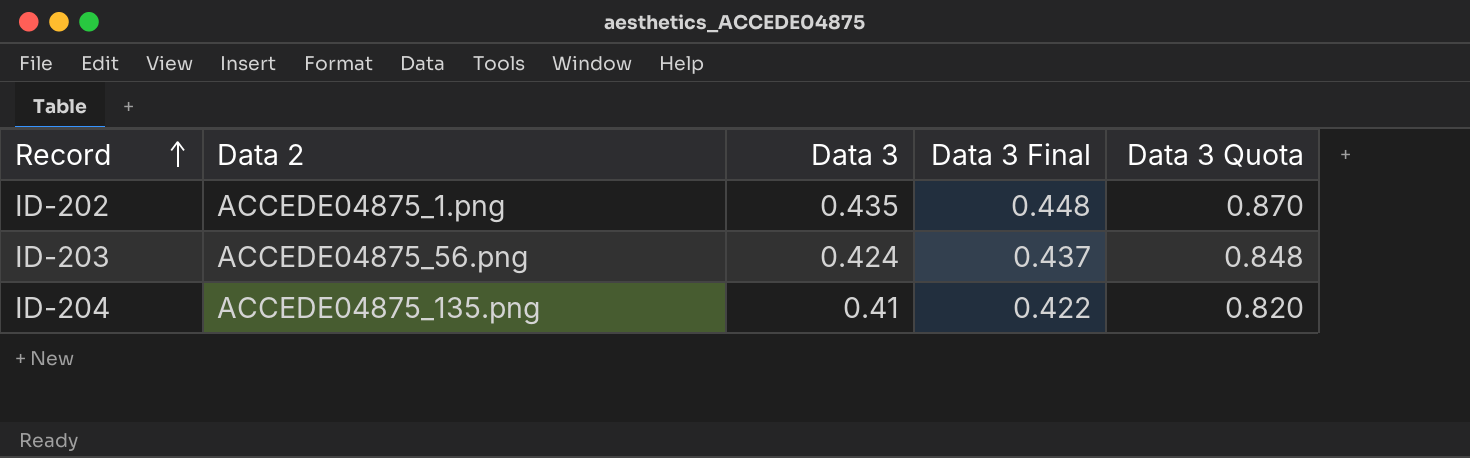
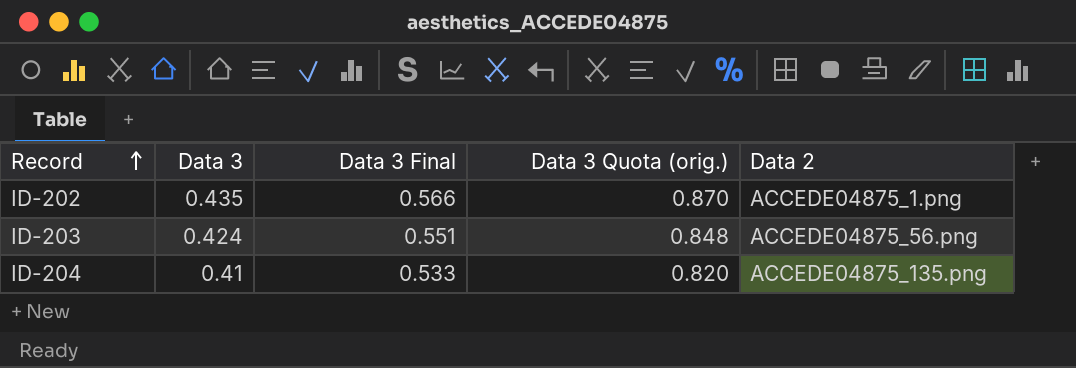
column Data 3 Final | formula: [Data 3] * 1.03 -> [Data 3] * 1.3
column name: Data 3 Quota -> Data 3 Quota (orig.)
column Data 2 | position: 2 -> 5

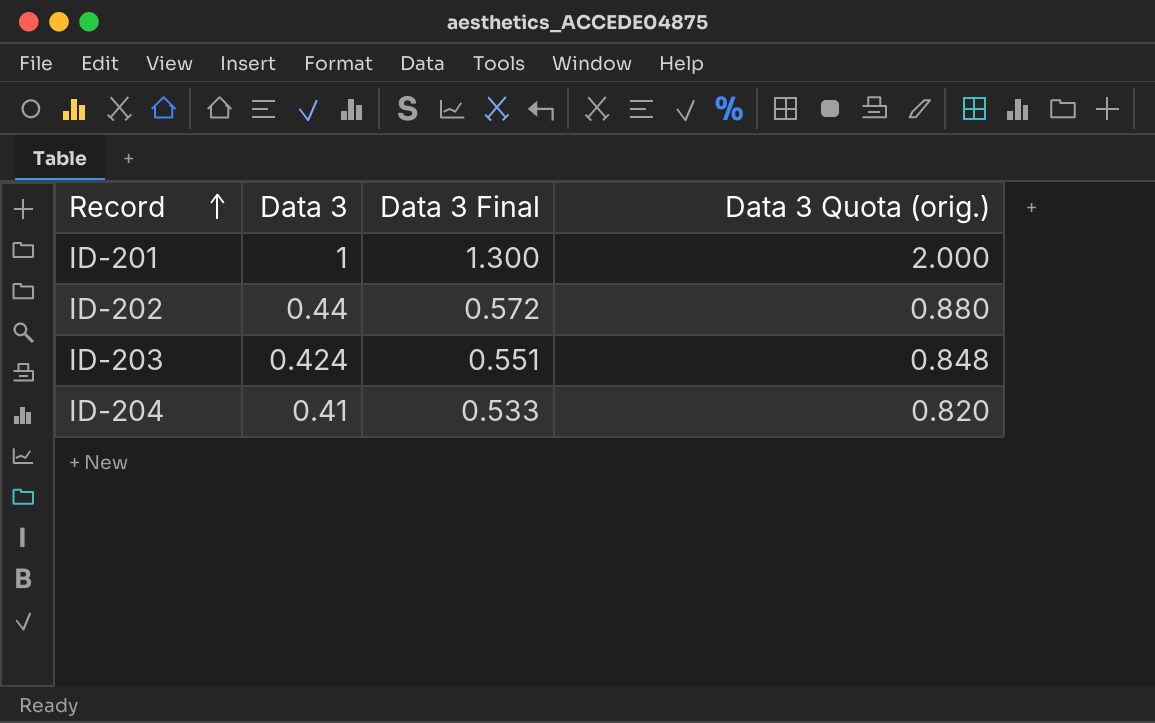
column Data 2 | position: 5 -> none
row ID-201: none -> 1 | 1.300 | 2.000
ID-202 | Data 3: 0.435 -> 0.44
ID-202 | Data 3 Final: 0.566 -> 0.572
ID-202 | Data 3 Quota (orig.): 0.870 -> 0.880

